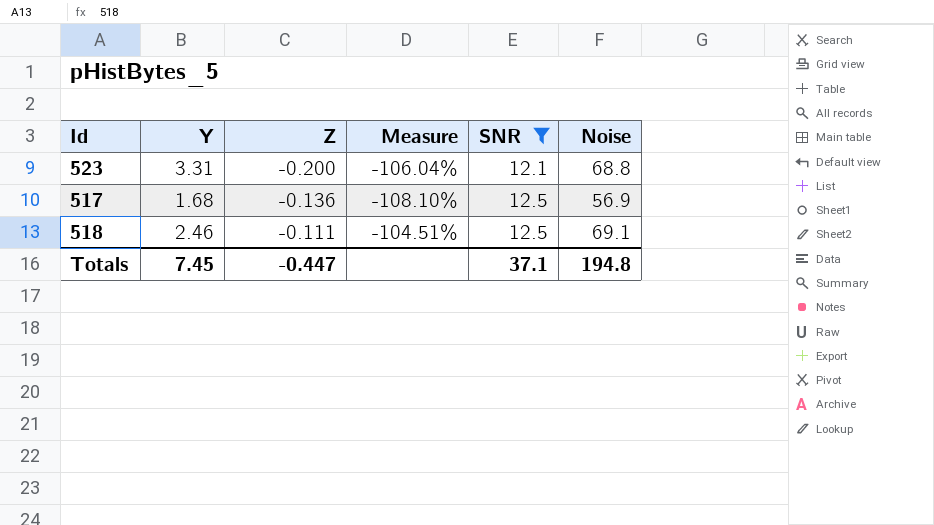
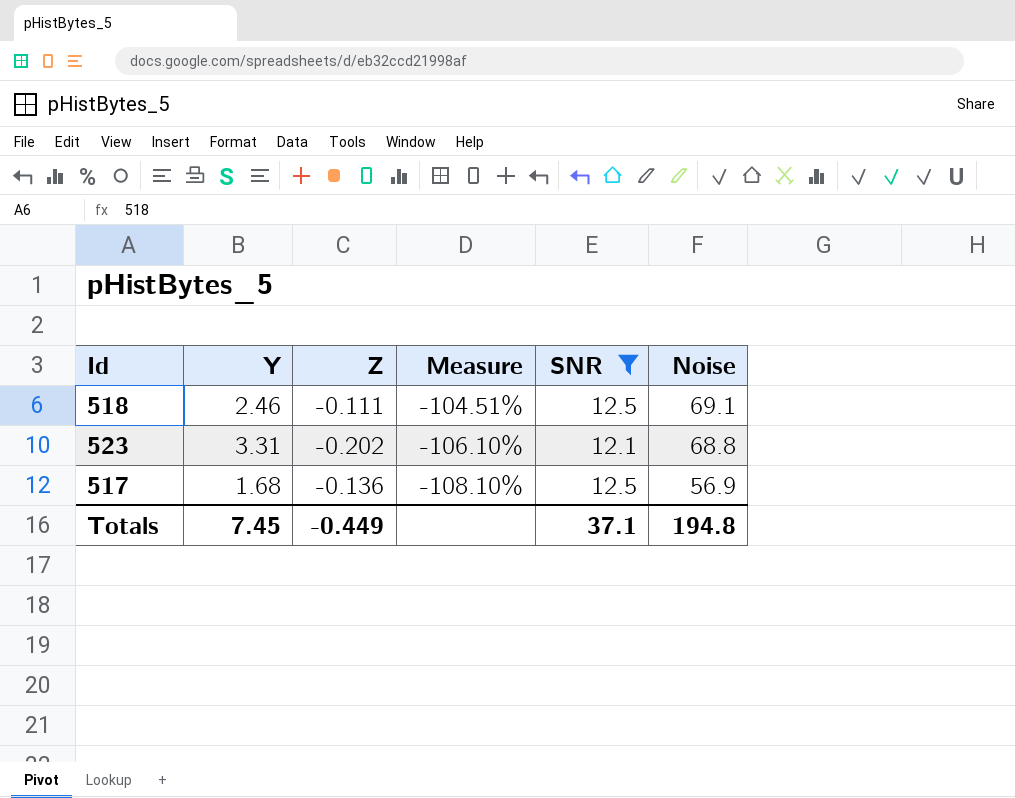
row order: Z ascending -> Measure descending
523 | Z: -0.200 -> -0.202
523 | Measure: -106.04% -> -106.10%
Totals | Z: -0.447 -> -0.449

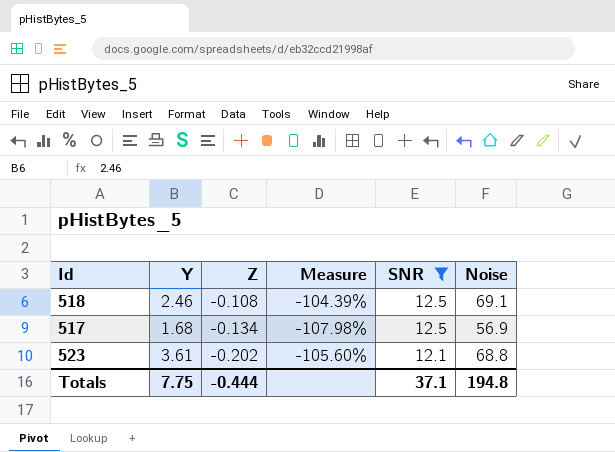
row order: Measure descending -> Z descending
518 | Z: -0.111 -> -0.108
518 | Measure: -104.51% -> -104.39%
517 | Z: -0.136 -> -0.134
517 | Measure: -108.10% -> -107.98%
523 | Y: 3.31 -> 3.61
523 | Measure: -106.10% -> -105.60%
Totals | Y: 7.45 -> 7.75
Totals | Z: -0.449 -> -0.444

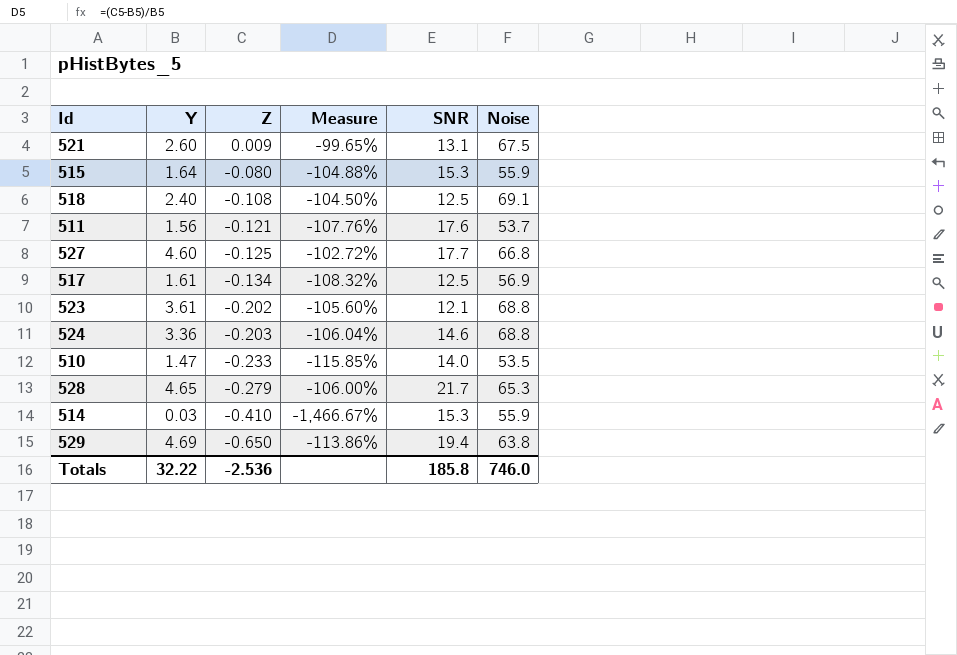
filter: SNR <= 12.5 -> none
518 | Y: 2.46 -> 2.40
518 | Measure: -104.39% -> -104.50%
517 | Y: 1.68 -> 1.61
517 | Measure: -107.98% -> -108.32%
Totals | Y: 7.75 -> 32.22
Totals | Z: -0.444 -> -2.536
Totals | SNR: 37.1 -> 185.8
Totals | Noise: 194.8 -> 746.0

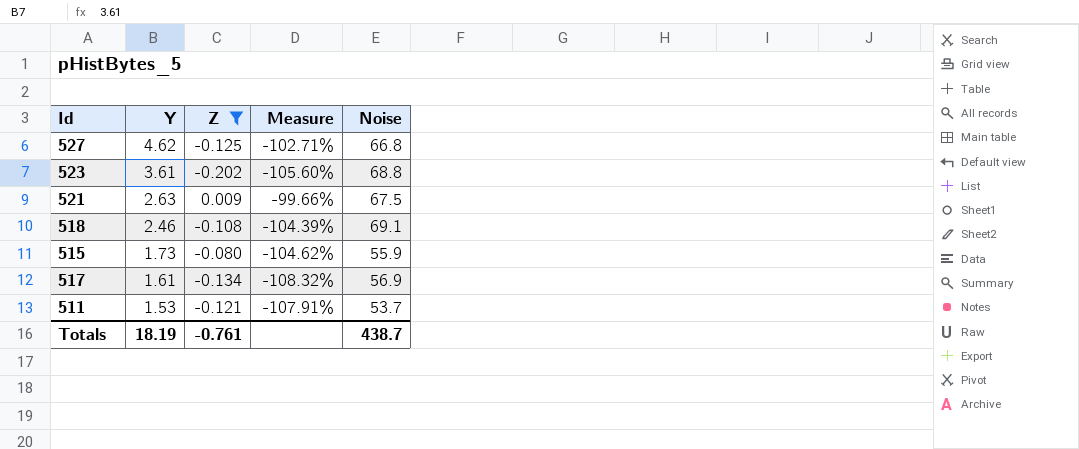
filter: none -> Z >= -0.202
row order: Z descending -> Y descending
column SNR | position: 5 -> none
527 | Y: 4.60 -> 4.62
527 | Measure: -102.72% -> -102.71%
521 | Y: 2.60 -> 2.63
521 | Measure: -99.65% -> -99.66%
518 | Y: 2.40 -> 2.46
518 | Measure: -104.50% -> -104.39%
515 | Y: 1.64 -> 1.73
515 | Measure: -104.88% -> -104.62%
511 | Y: 1.56 -> 1.53
511 | Measure: -107.76% -> -107.91%
Totals | Y: 32.22 -> 18.19
Totals | Z: -2.536 -> -0.761
Totals | Noise: 746.0 -> 438.7

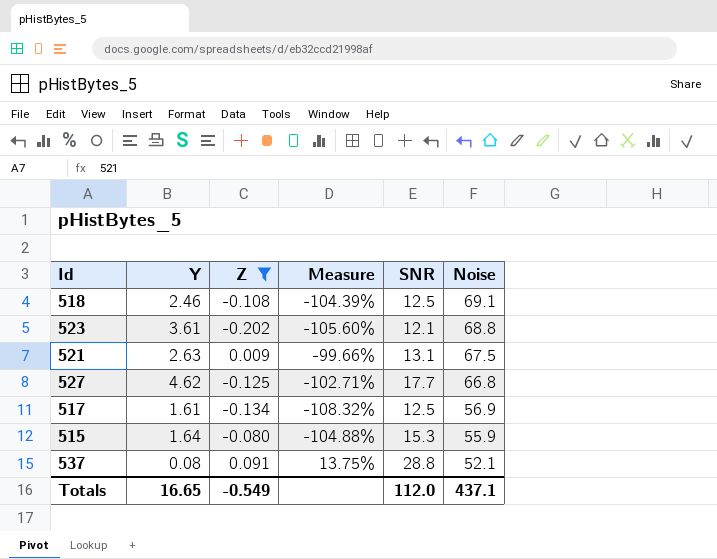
row order: Y descending -> Noise descending
column SNR | position: none -> 5
row 511: 1.53 | -0.121 | -107.91% | 53.7 -> none
515 | Y: 1.73 -> 1.64
515 | Measure: -104.62% -> -104.88%
row 537: none -> 0.08 | 0.091 | 13.75% | 28.8 | 52.1
Totals | Y: 18.19 -> 16.65
Totals | Z: -0.761 -> -0.549
Totals | Noise: 438.7 -> 437.1

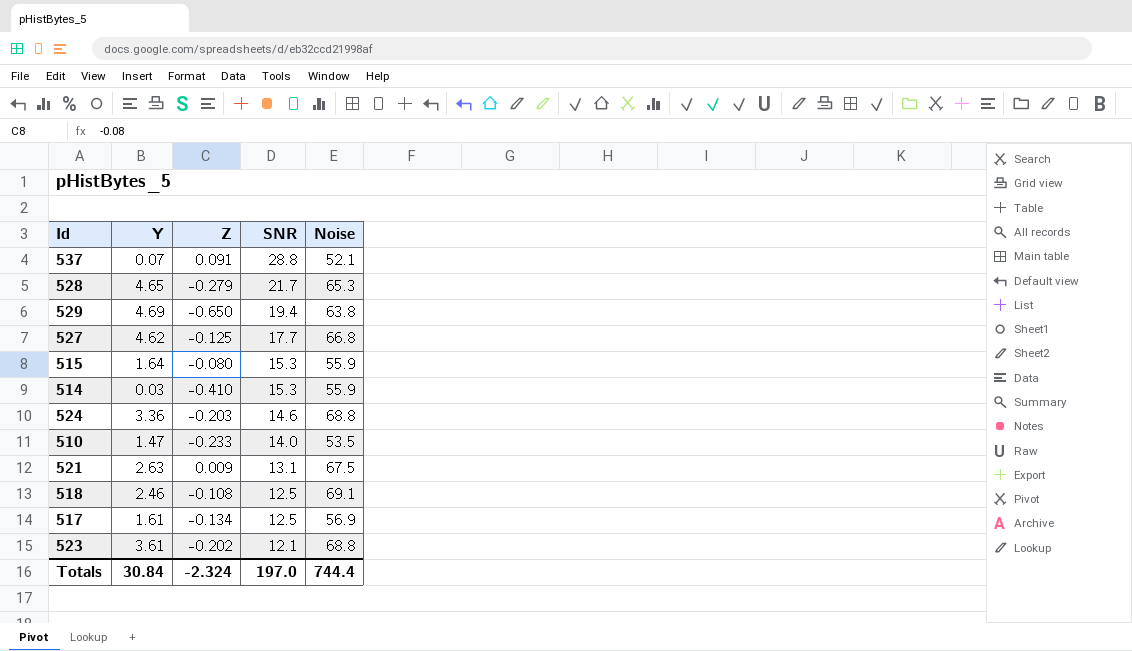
filter: Z >= -0.202 -> none
row order: Noise descending -> SNR descending
column Measure | formula: ([Z] - [Y]) / [Y] -> none
537 | Y: 0.08 -> 0.07
Totals | Y: 16.65 -> 30.84
Totals | Z: -0.549 -> -2.324
Totals | SNR: 112.0 -> 197.0
Totals | Noise: 437.1 -> 744.4

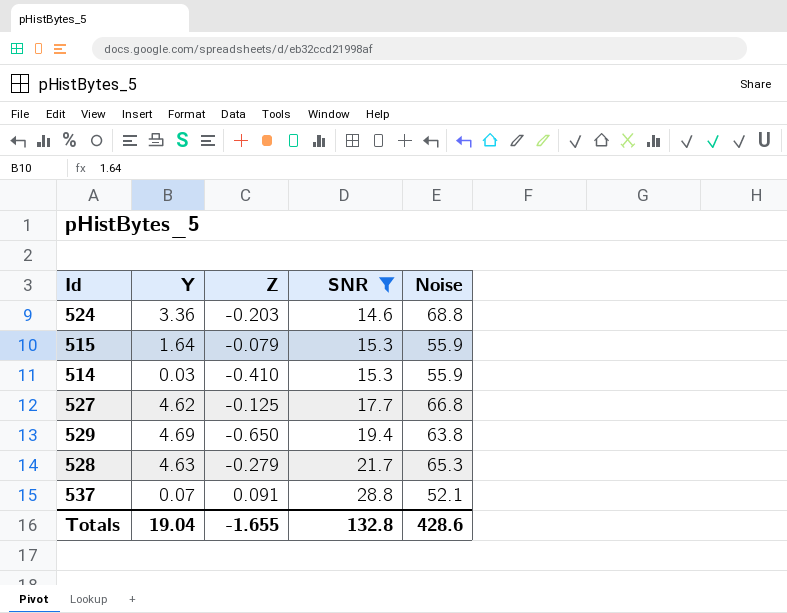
filter: none -> SNR >= 14.6
row order: SNR descending -> SNR ascending
515 | Z: -0.080 -> -0.079
528 | Y: 4.65 -> 4.63
Totals | Y: 30.84 -> 19.04
Totals | Z: -2.324 -> -1.655
Totals | SNR: 197.0 -> 132.8
Totals | Noise: 744.4 -> 428.6

